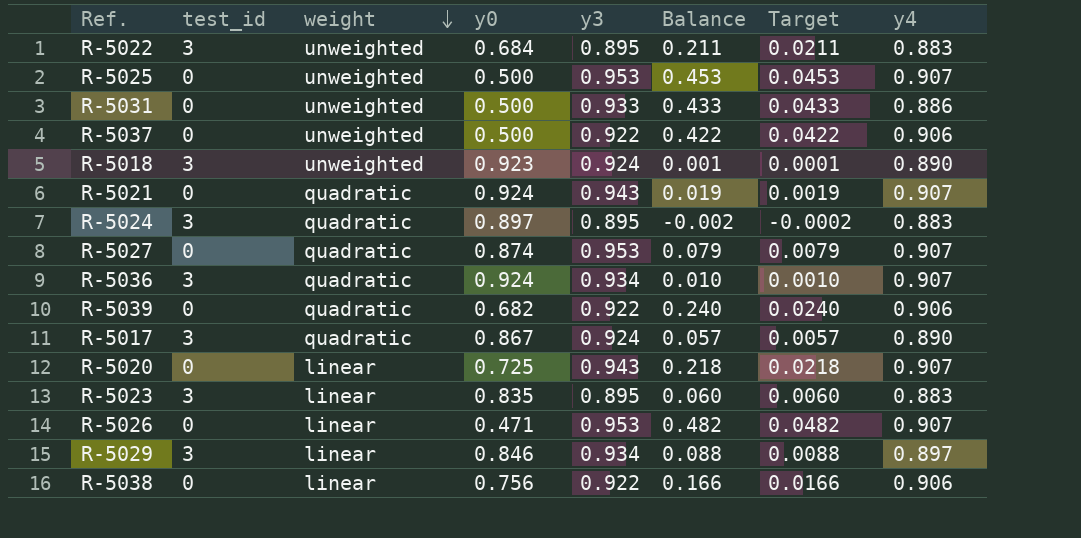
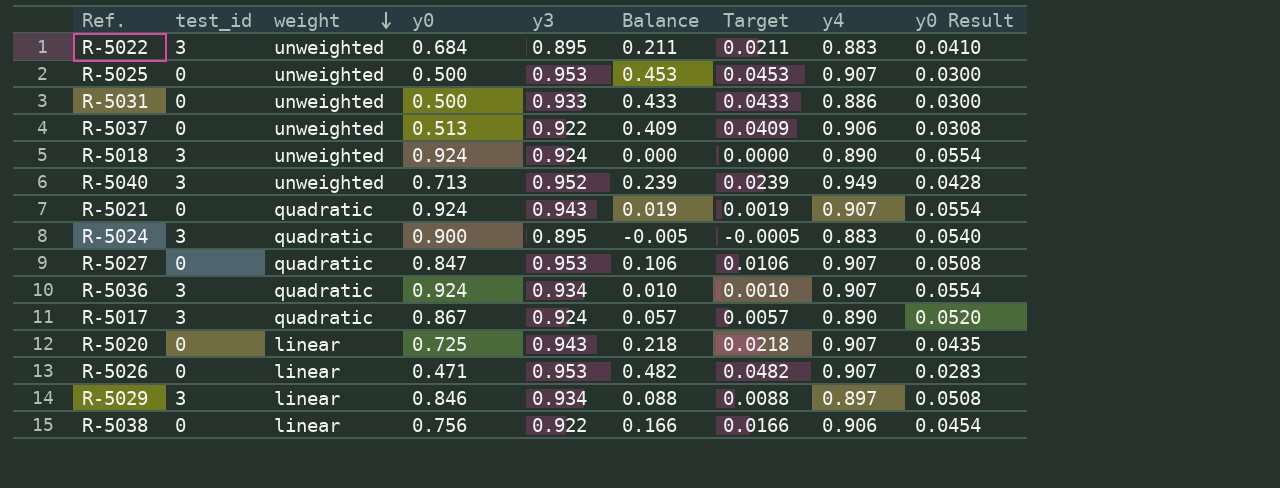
column y0 Result | formula: none -> [y0] * 0.06
row R-5039: 0 | quadratic | 0.682 | 0.922 | 0.240 | 0.0240 | 0.906 -> none
row R-5023: 3 | linear | 0.835 | 0.895 | 0.060 | 0.0060 | 0.883 -> none
R-5037 | y0: 0.500 -> 0.513
R-5037 | Balance: 0.422 -> 0.409
R-5037 | Target: 0.0422 -> 0.0409
R-5018 | y0: 0.923 -> 0.924
R-5018 | Balance: 0.001 -> 0.000
R-5018 | Target: 0.0001 -> 0.0000
row R-5040: none -> 3 | unweighted | 0.713 | 0.952 | 0.239 | 0.0239 | 0.949 | 0.0428
R-5024 | y0: 0.897 -> 0.900
R-5024 | Balance: -0.002 -> -0.005
R-5024 | Target: -0.0002 -> -0.0005
R-5027 | y0: 0.874 -> 0.847
R-5027 | Balance: 0.079 -> 0.106
R-5027 | Target: 0.0079 -> 0.0106

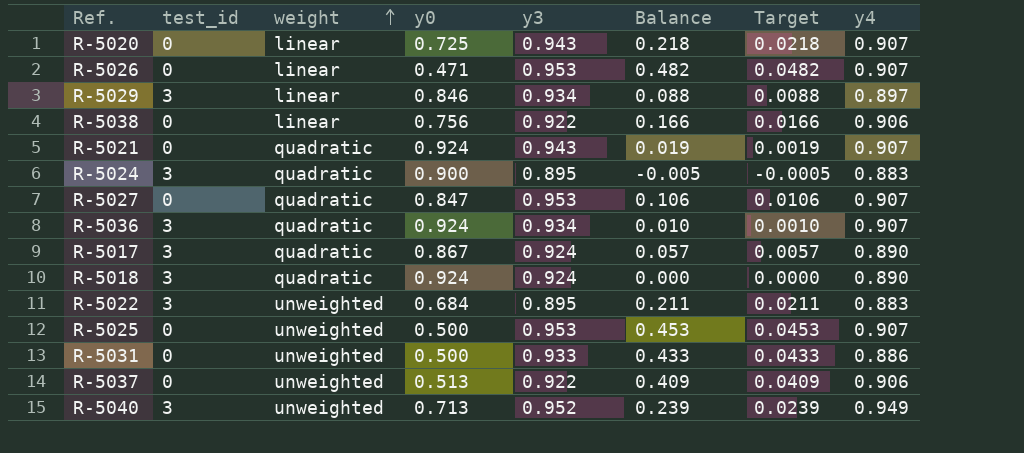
row order: weight descending -> weight ascending
column y0 Result | formula: [y0] * 0.06 -> none
R-5018 | weight: unweighted -> quadratic

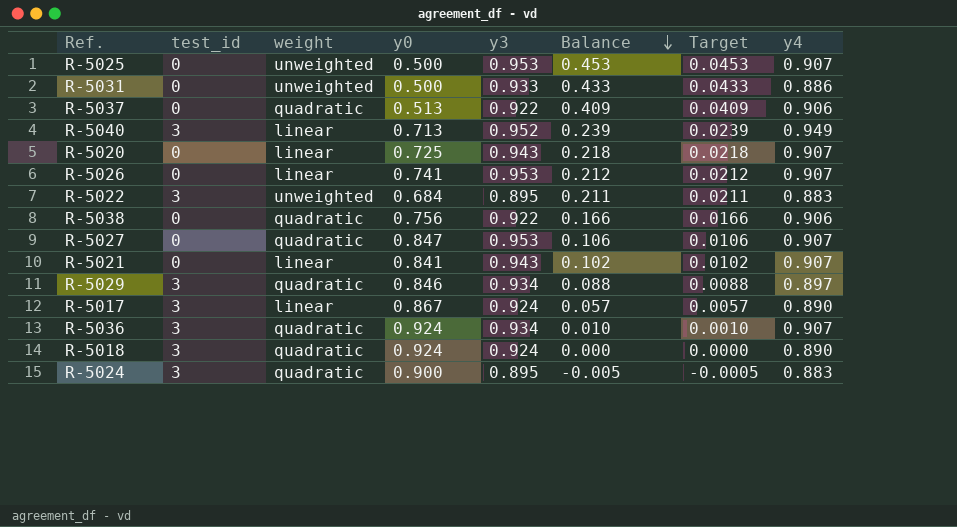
row order: weight ascending -> Balance descending
R-5037 | weight: unweighted -> quadratic
R-5040 | weight: unweighted -> linear
R-5026 | y0: 0.471 -> 0.741
R-5026 | Balance: 0.482 -> 0.212
R-5026 | Target: 0.0482 -> 0.0212
R-5038 | weight: linear -> quadratic
R-5021 | weight: quadratic -> linear
R-5021 | y0: 0.924 -> 0.841
R-5021 | Balance: 0.019 -> 0.102
R-5021 | Target: 0.0019 -> 0.0102
R-5029 | weight: linear -> quadratic
R-5017 | weight: quadratic -> linear

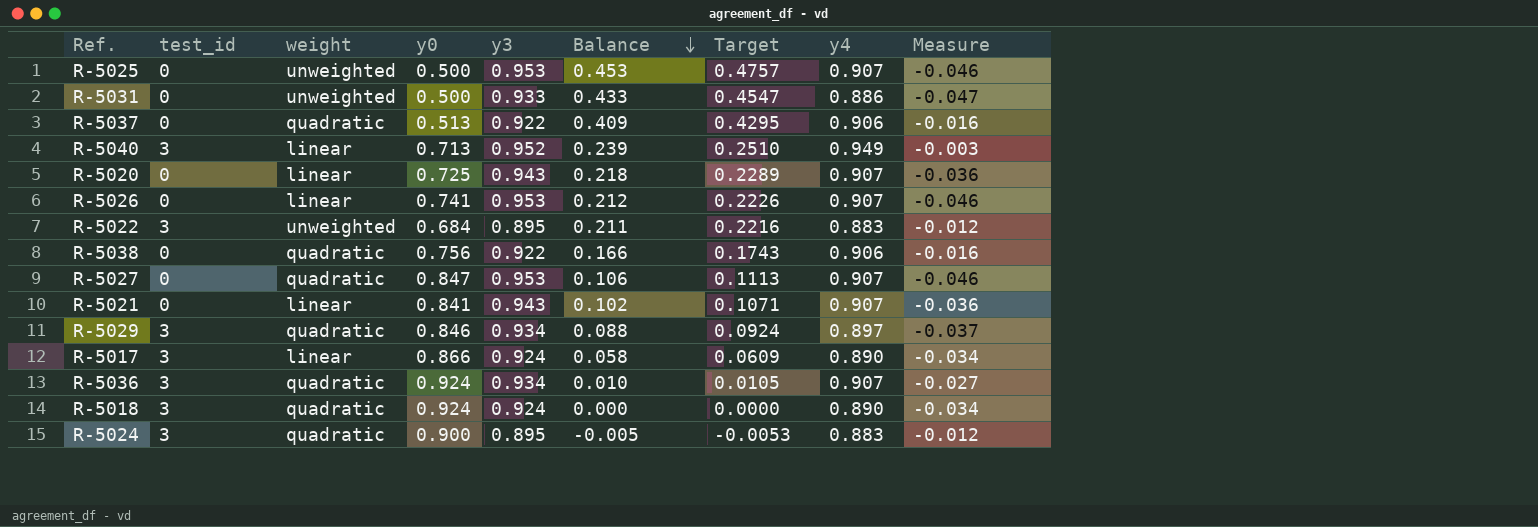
column Target | formula: [Balance] * 0.1 -> [Balance] * 1.05
column Measure | formula: none -> [y4] - [y3]
R-5017 | y0: 0.867 -> 0.866
R-5017 | Balance: 0.057 -> 0.058

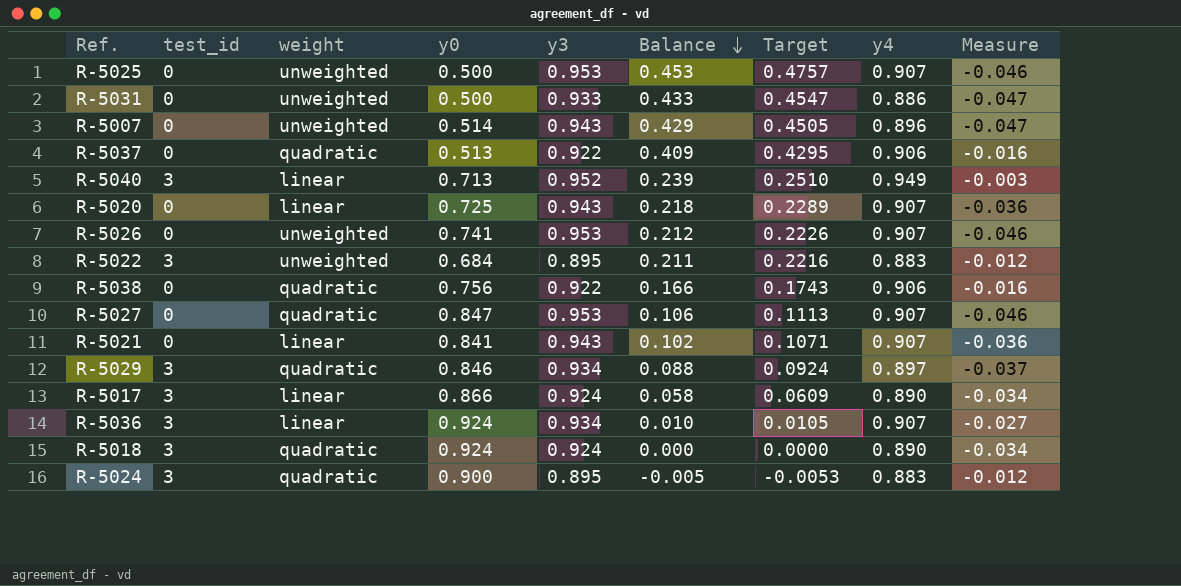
row R-5007: none -> 0 | unweighted | 0.514 | 0.943 | 0.429 | 0.4505 | 0.896 | -0.047
R-5026 | weight: linear -> unweighted
R-5036 | weight: quadratic -> linear

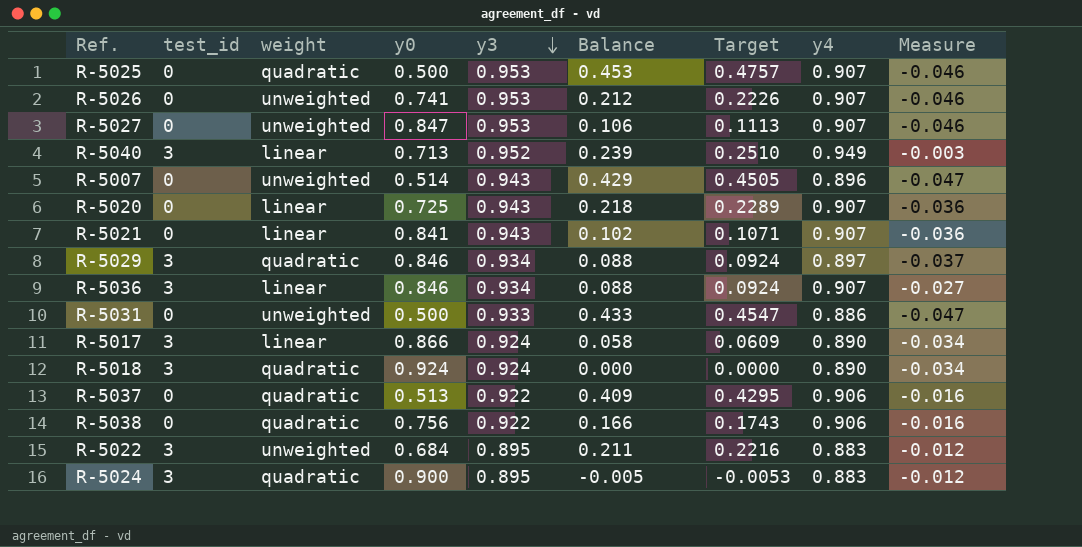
row order: Balance descending -> y3 descending
R-5025 | weight: unweighted -> quadratic
R-5027 | weight: quadratic -> unweighted
R-5036 | y0: 0.924 -> 0.846
R-5036 | Balance: 0.010 -> 0.088
R-5036 | Target: 0.0105 -> 0.0924

